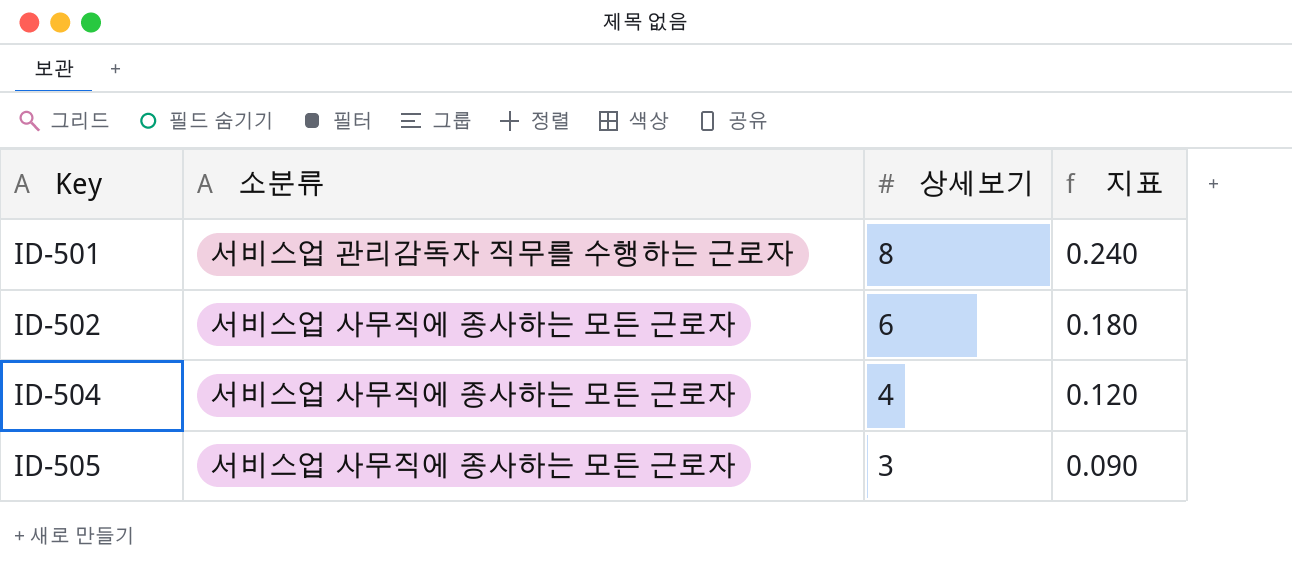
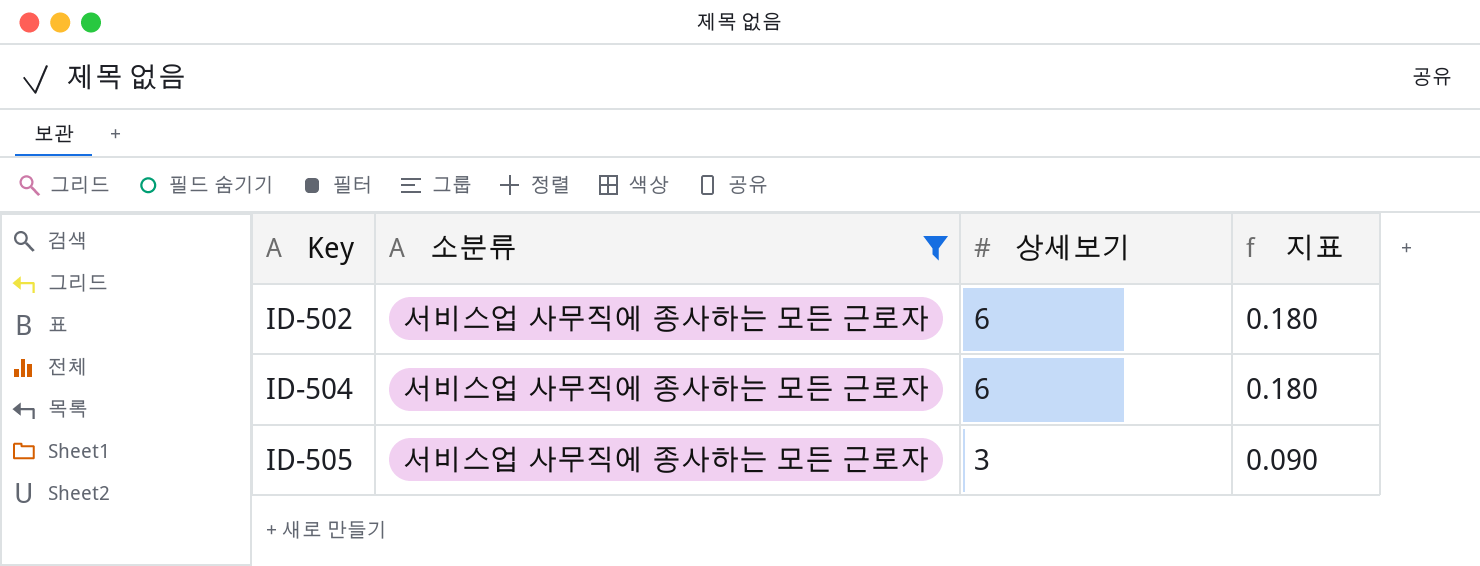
filter: none -> 소분류 = 서비스업 사무직에 종사하는 모든 근로자
ID-504 | 상세보기: 4 -> 6
ID-504 | 지표: 0.120 -> 0.180

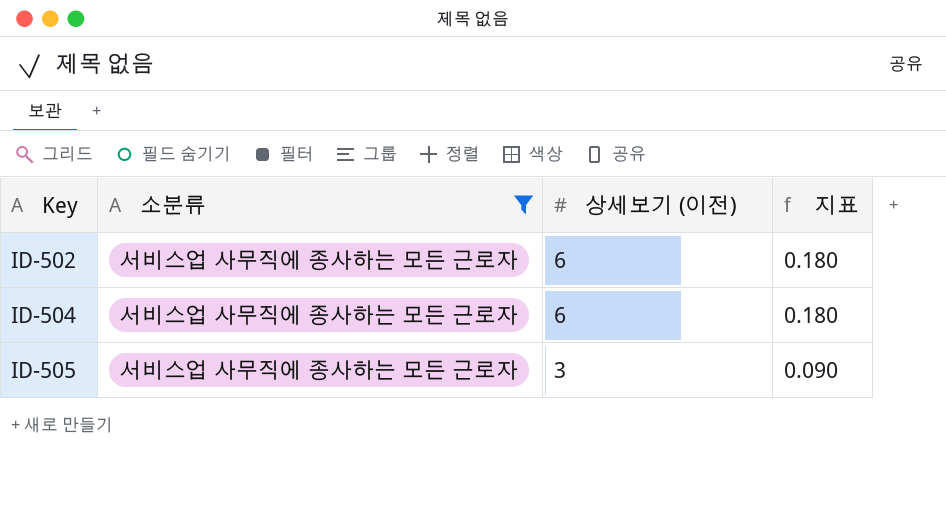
column name: 상세보기 -> 상세보기 (이전)

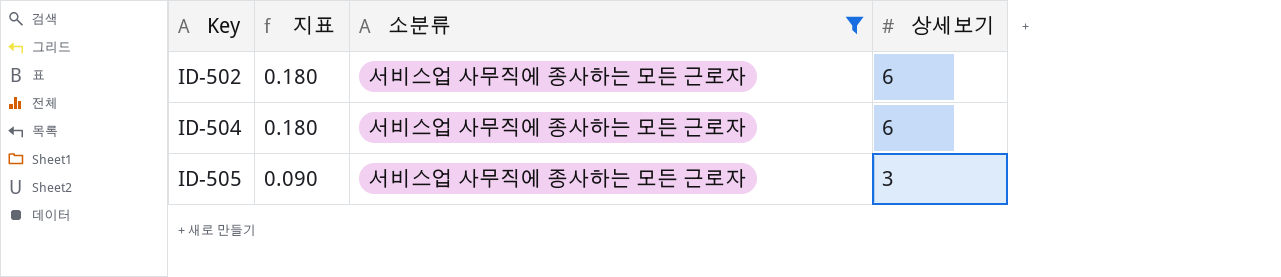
column 지표 | position: 4 -> 2
column name: 상세보기 (이전) -> 상세보기

